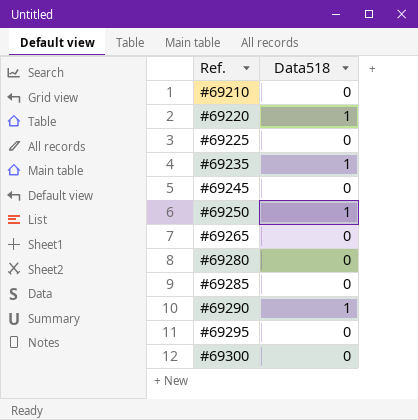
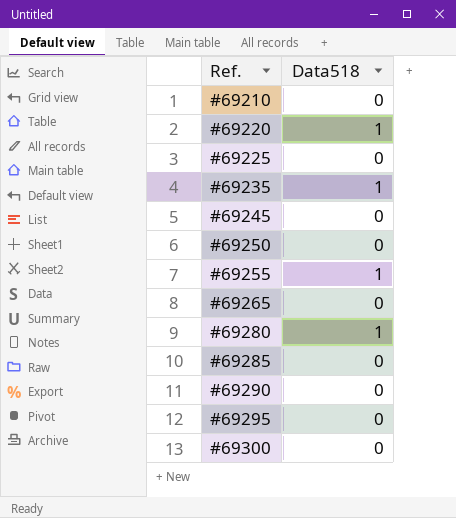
#69250 | Data518: 1 -> 0
row #69255: none -> 1
#69280 | Data518: 0 -> 1
#69290 | Data518: 1 -> 0

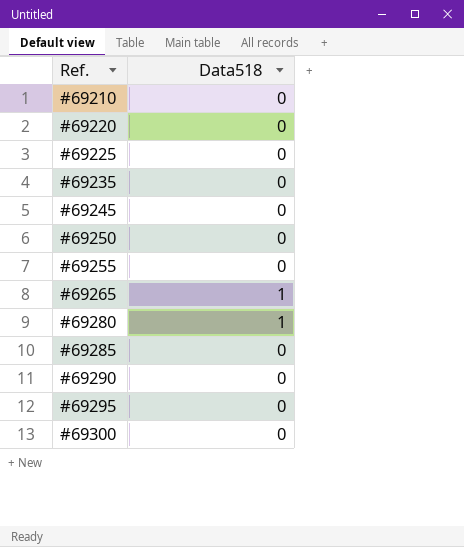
#69220 | Data518: 1 -> 0
#69235 | Data518: 1 -> 0
#69255 | Data518: 1 -> 0
#69265 | Data518: 0 -> 1

